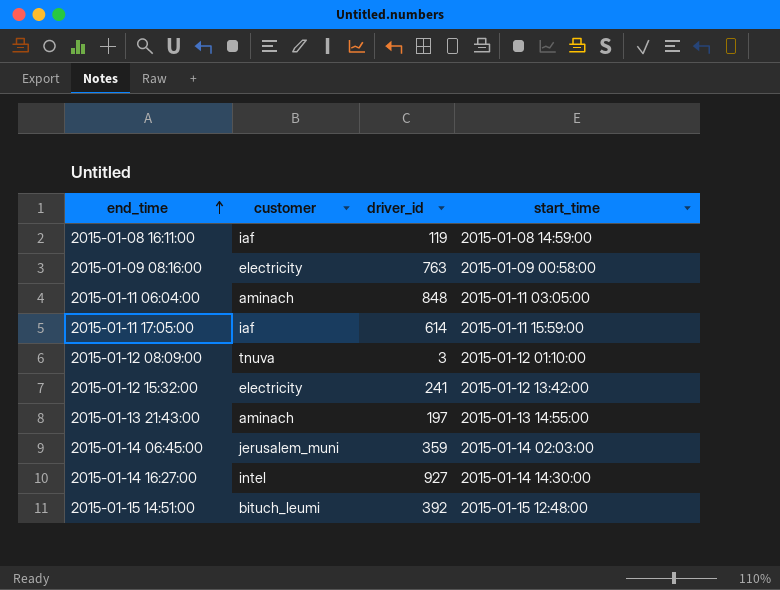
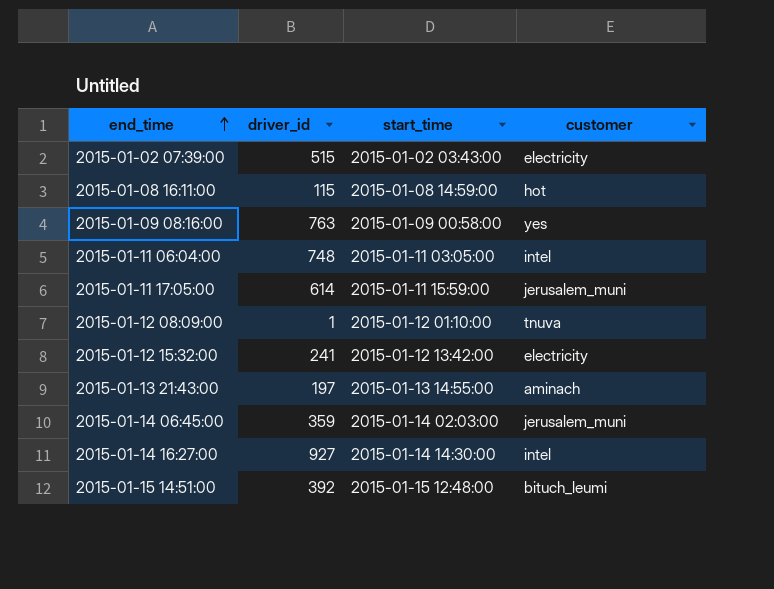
column customer | position: 2 -> 4
row 2015-01-02 07:39:00: none -> 515 | 2015-01-02 03:43:00 | electricity
2015-01-08 16:11:00 | driver_id: 119 -> 115
2015-01-08 16:11:00 | customer: iaf -> hot
2015-01-09 08:16:00 | customer: electricity -> yes
2015-01-11 06:04:00 | driver_id: 848 -> 748
2015-01-11 06:04:00 | customer: aminach -> intel
2015-01-11 17:05:00 | customer: iaf -> jerusalem_muni
2015-01-12 08:09:00 | driver_id: 3 -> 1

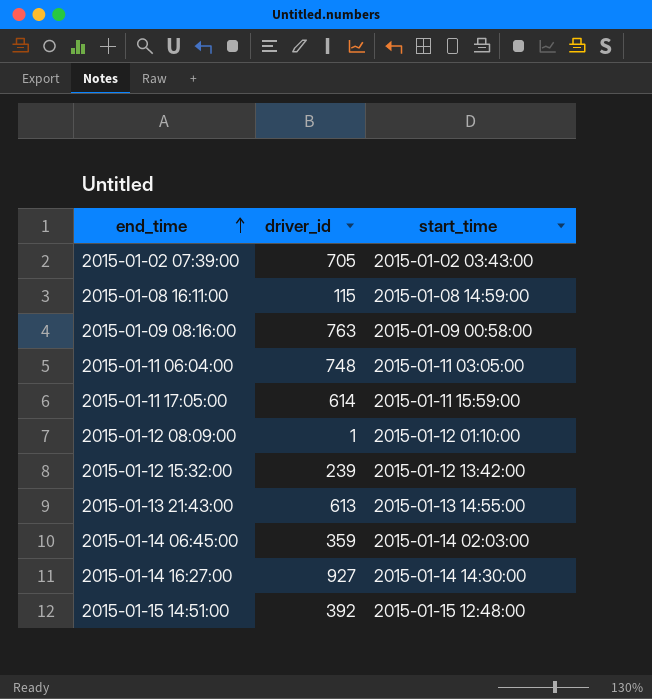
column customer | position: 4 -> none
2015-01-02 07:39:00 | driver_id: 515 -> 705
2015-01-12 15:32:00 | driver_id: 241 -> 239
2015-01-13 21:43:00 | driver_id: 197 -> 613

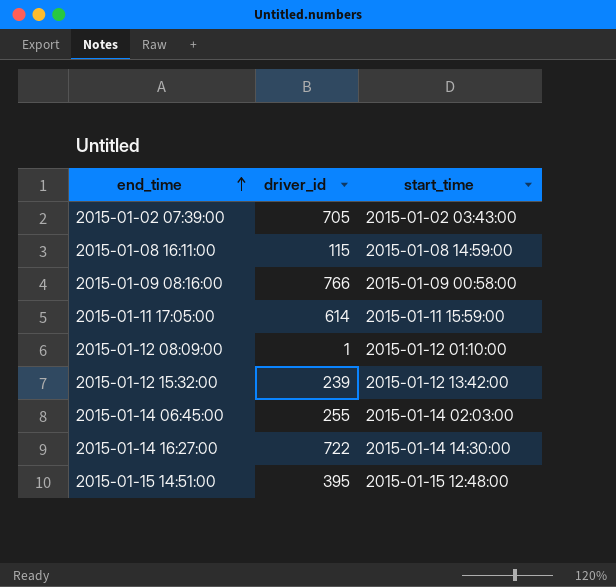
row 2015-01-11 06:04:00: 748 | 2015-01-11 03:05:00 -> none
row 2015-01-13 21:43:00: 613 | 2015-01-13 14:55:00 -> none
2015-01-09 08:16:00 | driver_id: 763 -> 766
2015-01-14 06:45:00 | driver_id: 359 -> 255
2015-01-14 16:27:00 | driver_id: 927 -> 722
2015-01-15 14:51:00 | driver_id: 392 -> 395

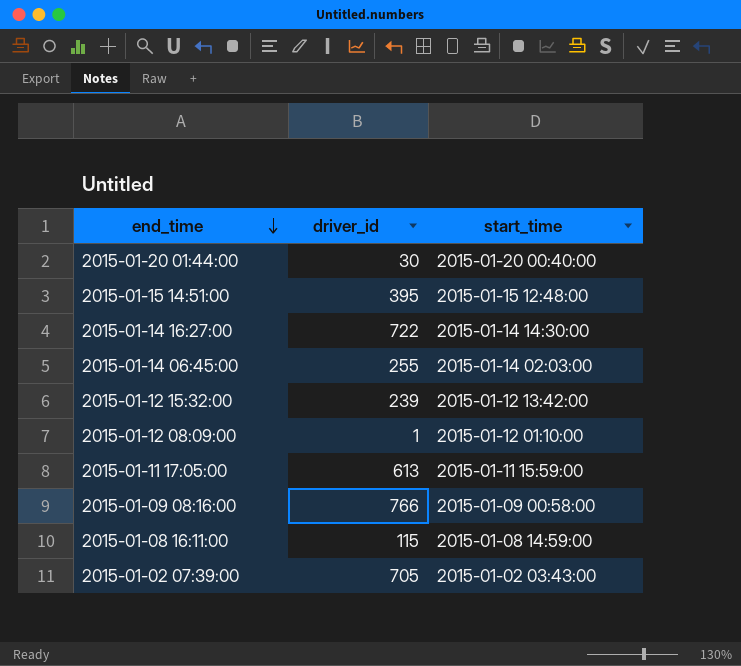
row order: end_time ascending -> end_time descending
row 2015-01-20 01:44:00: none -> 30 | 2015-01-20 00:40:00
2015-01-11 17:05:00 | driver_id: 614 -> 613

